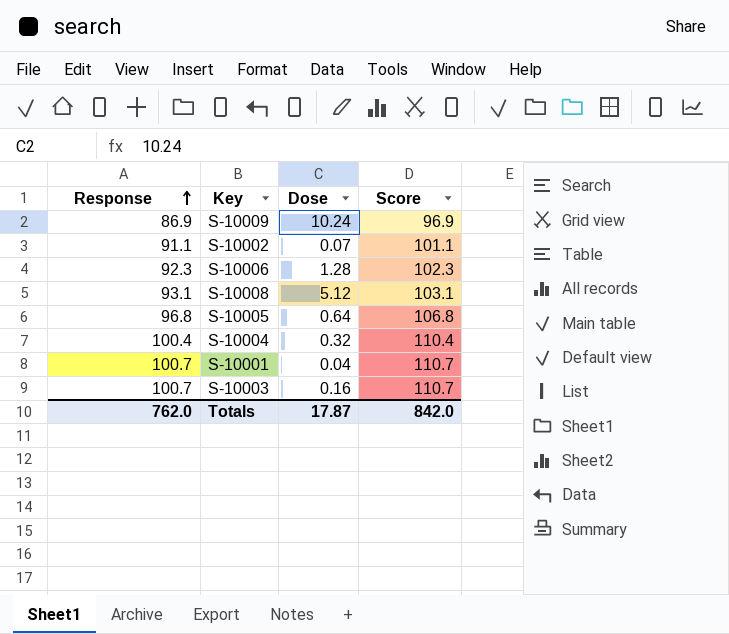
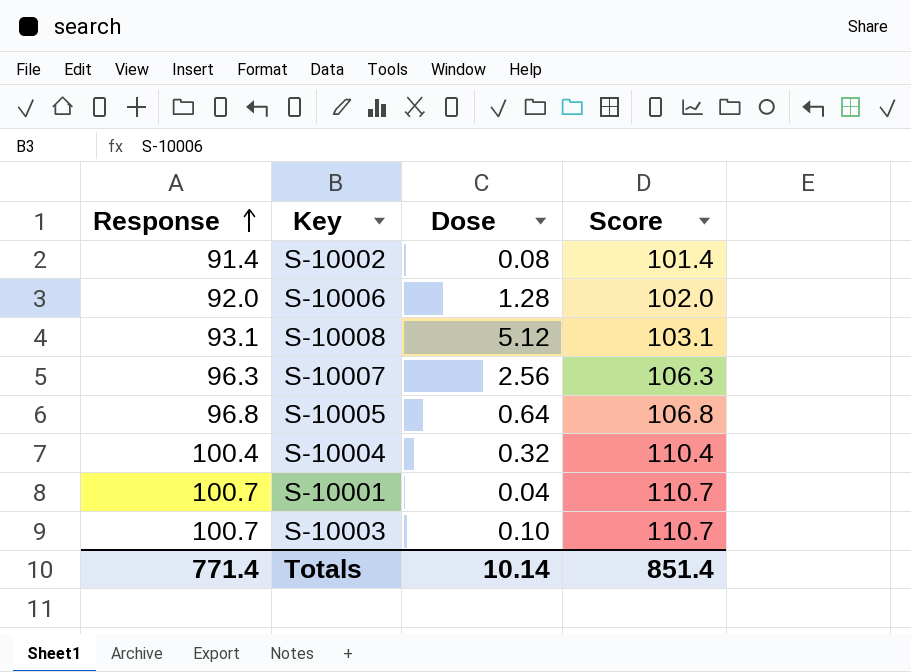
row S-10009: 86.9 | 10.24 | 96.9 -> none
S-10002 | Response: 91.1 -> 91.4
S-10002 | Dose: 0.07 -> 0.08
S-10002 | Score: 101.1 -> 101.4
S-10006 | Response: 92.3 -> 92.0
S-10006 | Score: 102.3 -> 102.0
row S-10007: none -> 96.3 | 2.56 | 106.3
S-10003 | Dose: 0.16 -> 0.10
Totals | Response: 762.0 -> 771.4
Totals | Dose: 17.87 -> 10.14
Totals | Score: 842.0 -> 851.4

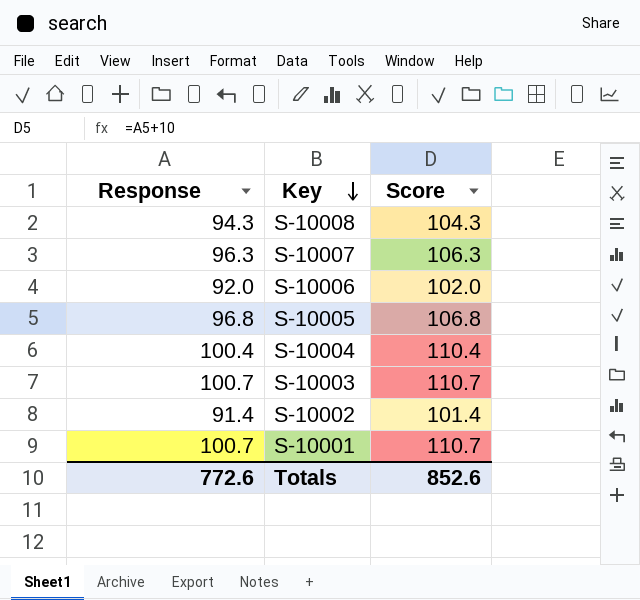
row order: Response ascending -> Key descending
column Dose | position: 3 -> none
S-10008 | Response: 93.1 -> 94.3
S-10008 | Score: 103.1 -> 104.3
Totals | Response: 771.4 -> 772.6
Totals | Score: 851.4 -> 852.6

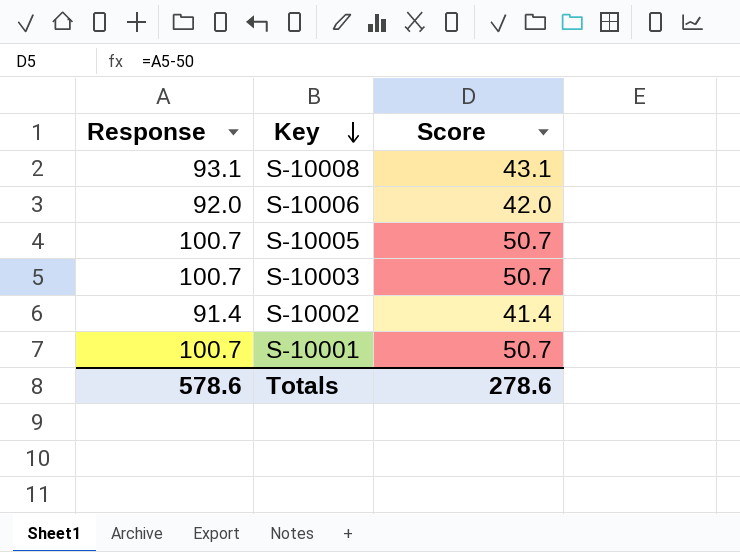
column Score | formula: [Response] + 10 -> [Response] - 50
row S-10007: 96.3 | 106.3 -> none
row S-10004: 100.4 | 110.4 -> none
S-10008 | Response: 94.3 -> 93.1
S-10005 | Response: 96.8 -> 100.7
Totals | Response: 772.6 -> 578.6
Totals | Score: 852.6 -> 278.6

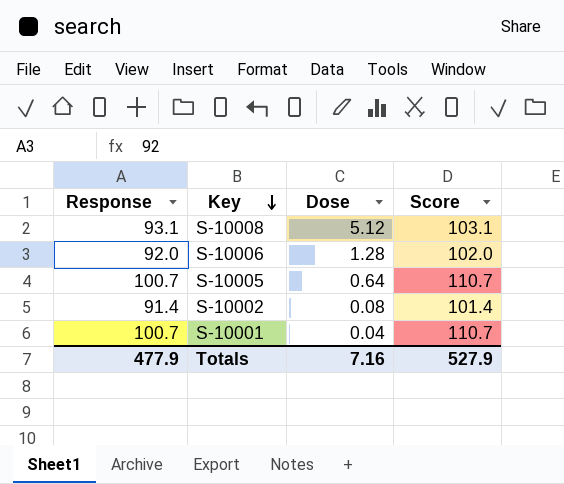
column Dose | position: none -> 3
column Score | formula: [Response] - 50 -> [Response] + 10
row S-10003: 100.7 | 50.7 -> none
Totals | Response: 578.6 -> 477.9
Totals | Score: 278.6 -> 527.9

